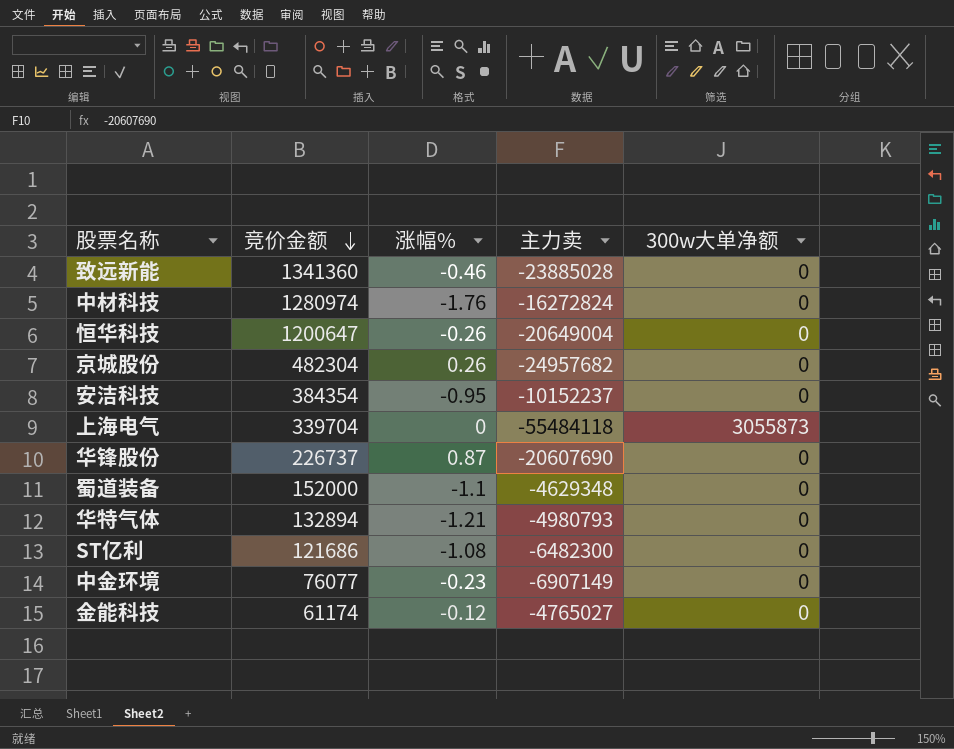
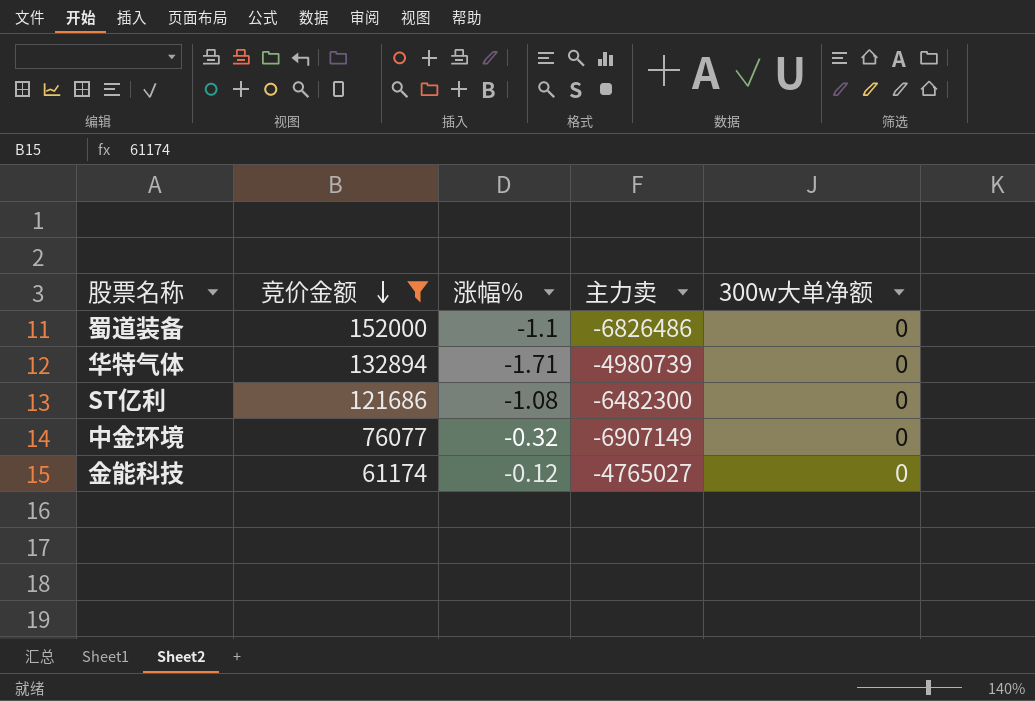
filter: none -> 竞价金额 <= 152000
蜀道装备 | 主力卖: -4629348 -> -6826486
华特气体 | 涨幅%: -1.21 -> -1.71
华特气体 | 主力卖: -4980793 -> -4980739
中金环境 | 涨幅%: -0.23 -> -0.32

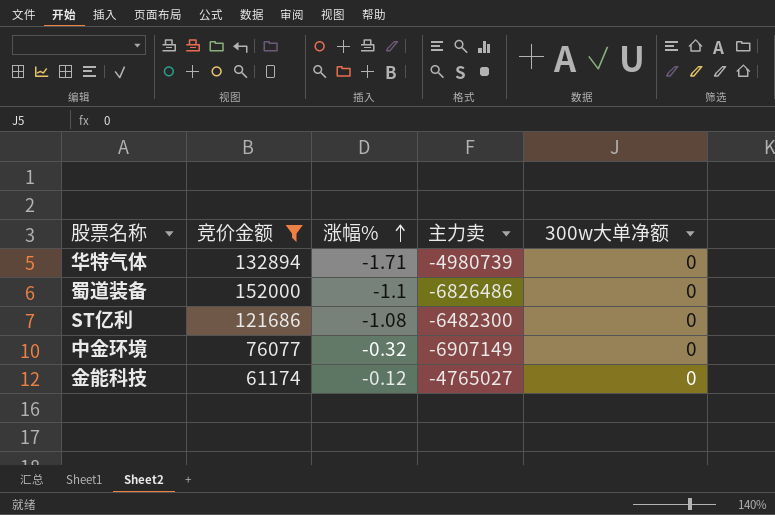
row order: 竞价金额 descending -> 涨幅% ascending

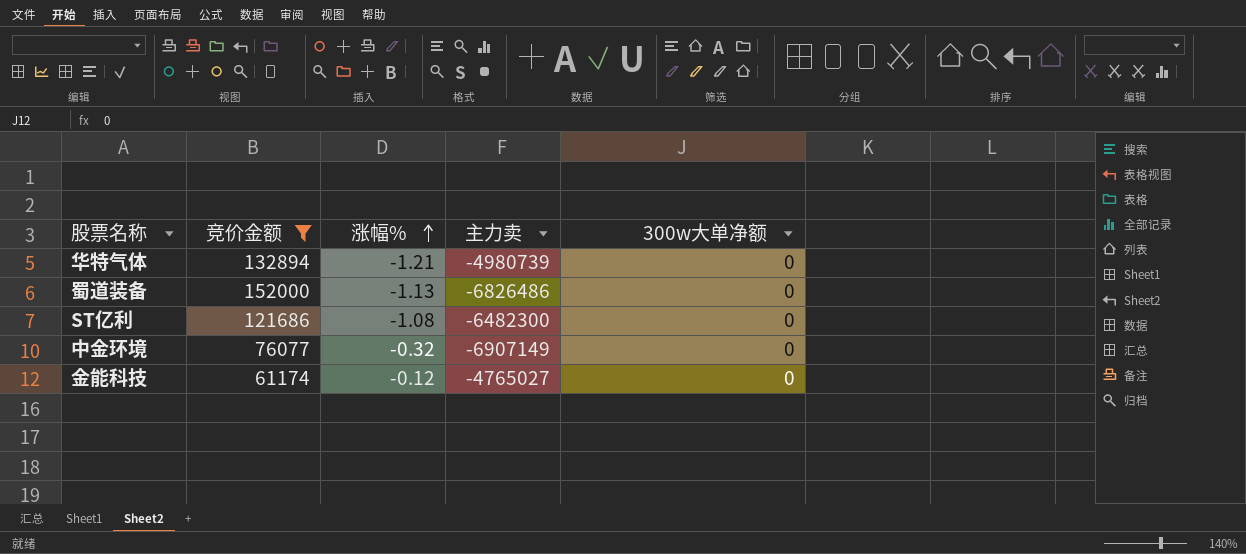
华特气体 | 涨幅%: -1.71 -> -1.21
蜀道装备 | 涨幅%: -1.1 -> -1.13

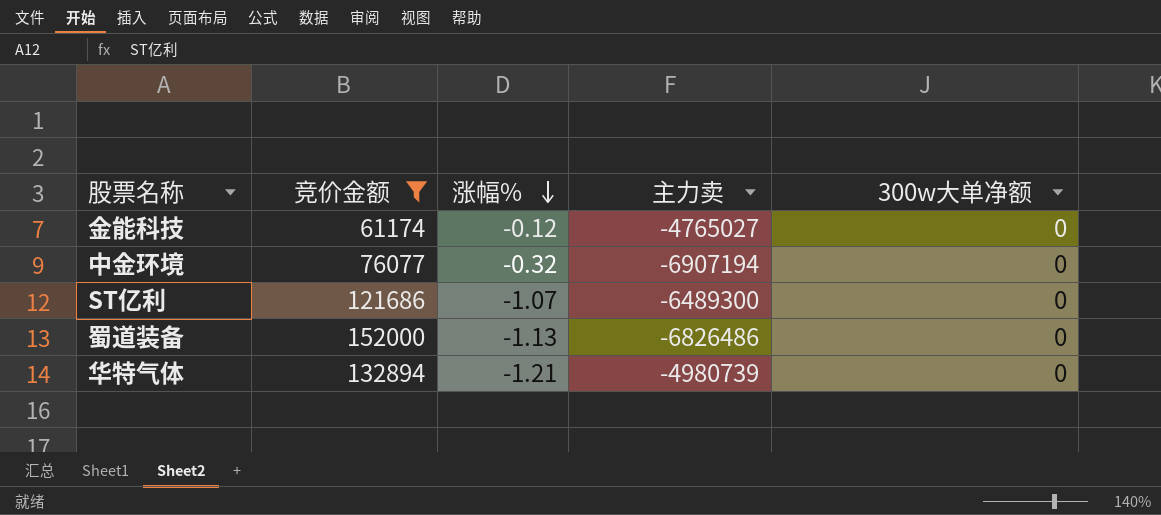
row order: 涨幅% ascending -> 涨幅% descending
中金环境 | 主力卖: -6907149 -> -6907194
ST亿利 | 涨幅%: -1.08 -> -1.07
ST亿利 | 主力卖: -6482300 -> -6489300

